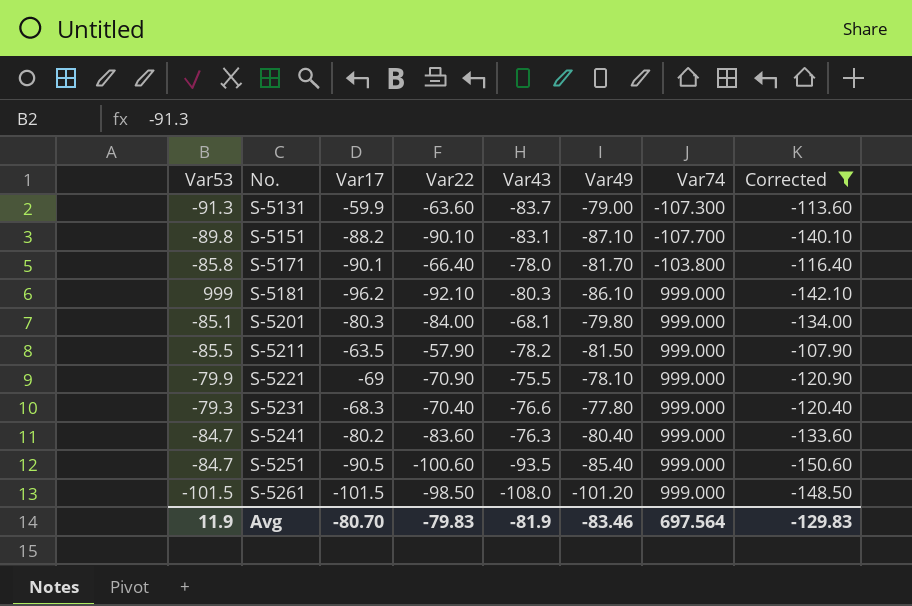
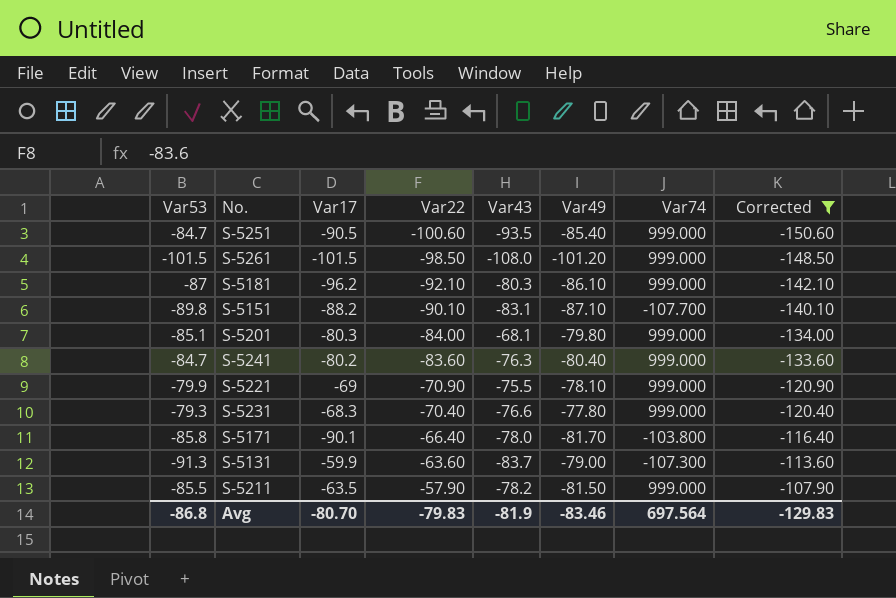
row order: No. ascending -> Var22 ascending
S-5181 | Var53: 999 -> -87
Avg | Var53: 11.9 -> -86.8

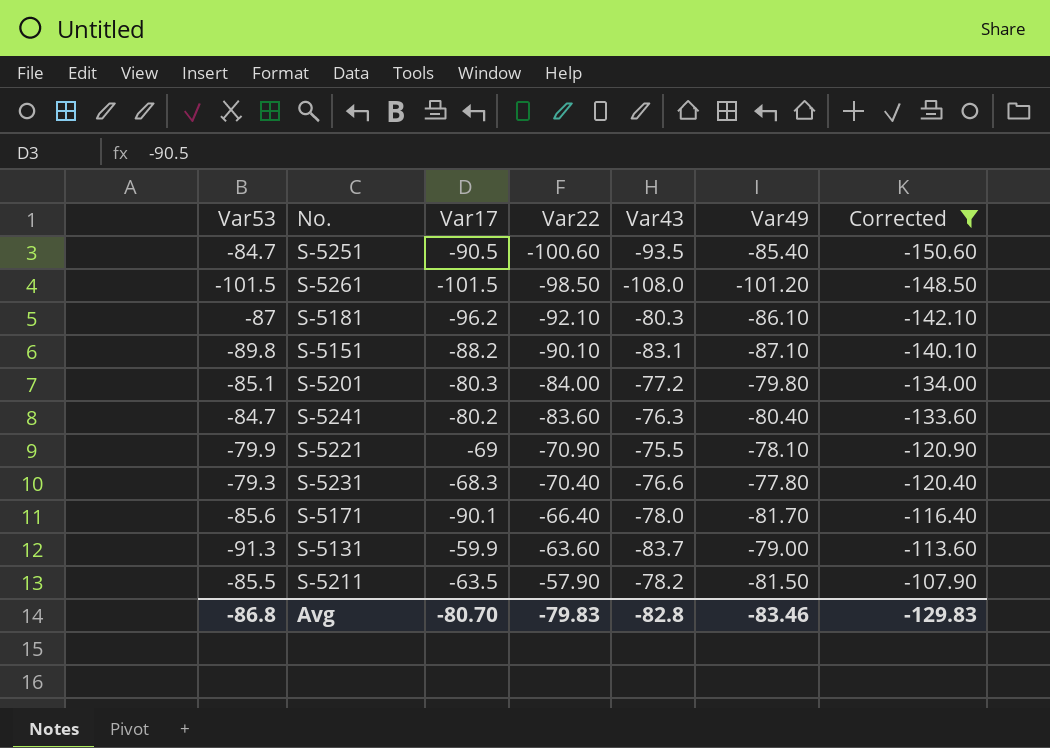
column Var74 | position: 7 -> none
S-5201 | Var43: -68.1 -> -77.2
S-5171 | Var53: -85.8 -> -85.6
Avg | Var43: -81.9 -> -82.8

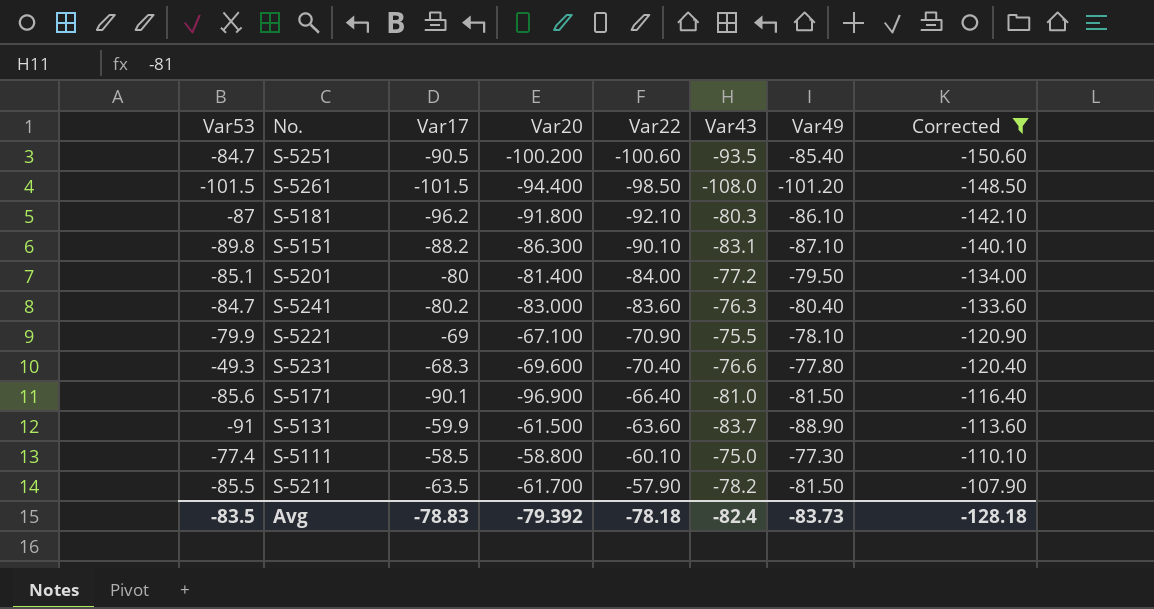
column Var20 | position: none -> 4
S-5201 | Var17: -80.3 -> -80
S-5201 | Var49: -79.80 -> -79.50
S-5231 | Var53: -79.3 -> -49.3
S-5171 | Var43: -78.0 -> -81.0
S-5171 | Var49: -81.70 -> -81.50
S-5131 | Var53: -91.3 -> -91
S-5131 | Var49: -79.00 -> -88.90
row S-5111: none -> -77.4 | -58.5 | -58.800 | -60.10 | -75.0 | -77.30 | -110.10
Avg | Var53: -86.8 -> -83.5
Avg | Var17: -80.70 -> -78.83
Avg | Var22: -79.83 -> -78.18
Avg | Var43: -82.8 -> -82.4
Avg | Var49: -83.46 -> -83.73
Avg | Corrected: -129.83 -> -128.18

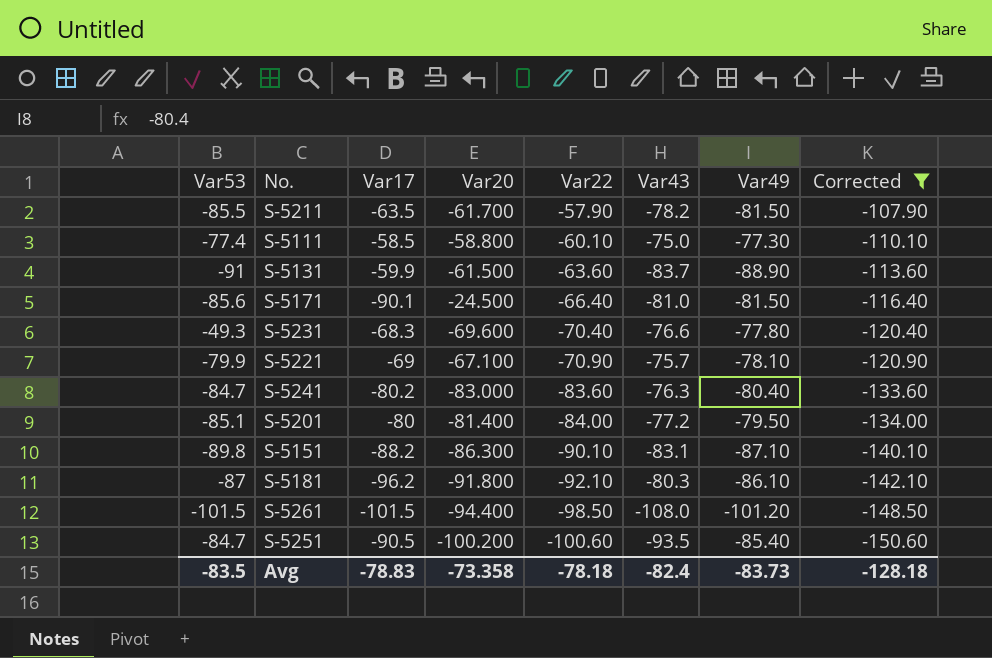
row order: Var22 ascending -> Var22 descending
S-5171 | Var20: -96.900 -> -24.500
S-5221 | Var43: -75.5 -> -75.7
Avg | Var20: -79.392 -> -73.358

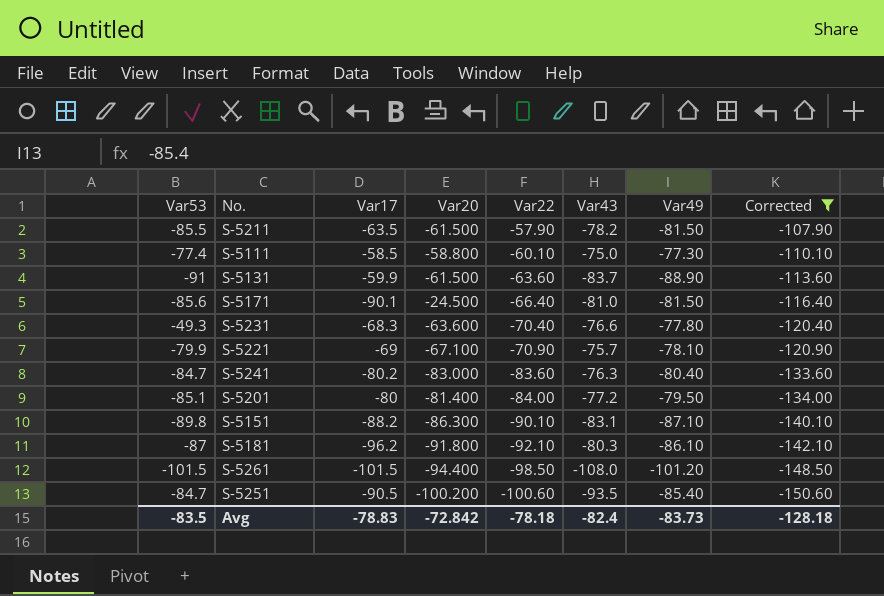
S-5211 | Var20: -61.700 -> -61.500
S-5231 | Var20: -69.600 -> -63.600
Avg | Var20: -73.358 -> -72.842

